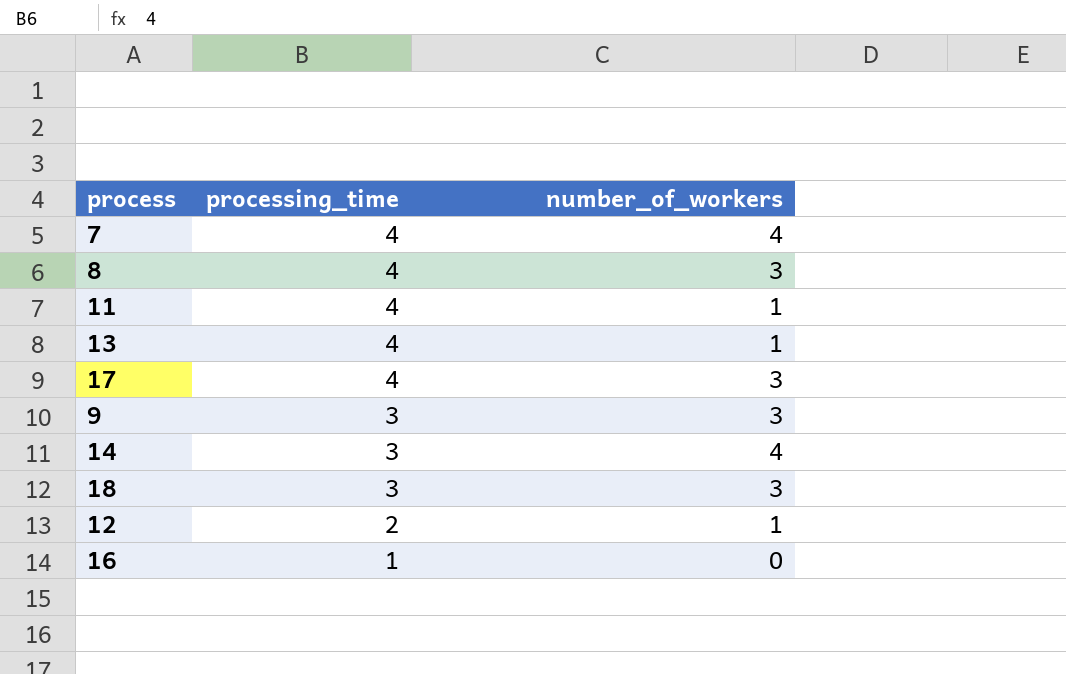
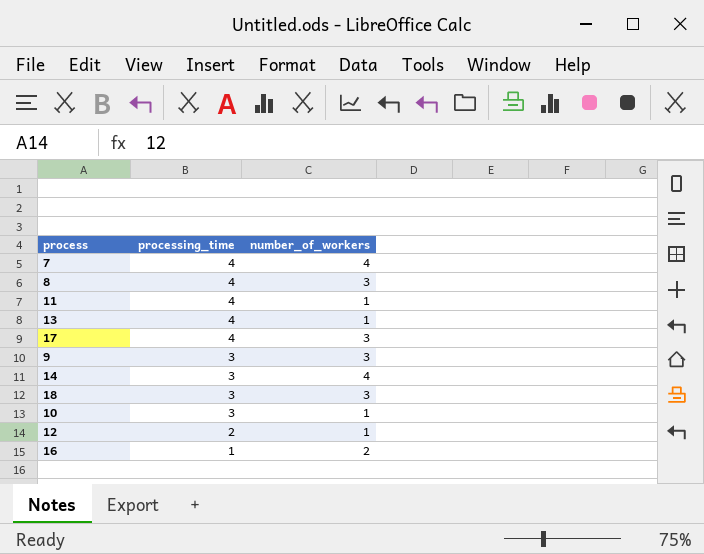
row 10: none -> 3 | 1
16 | number_of_workers: 0 -> 2

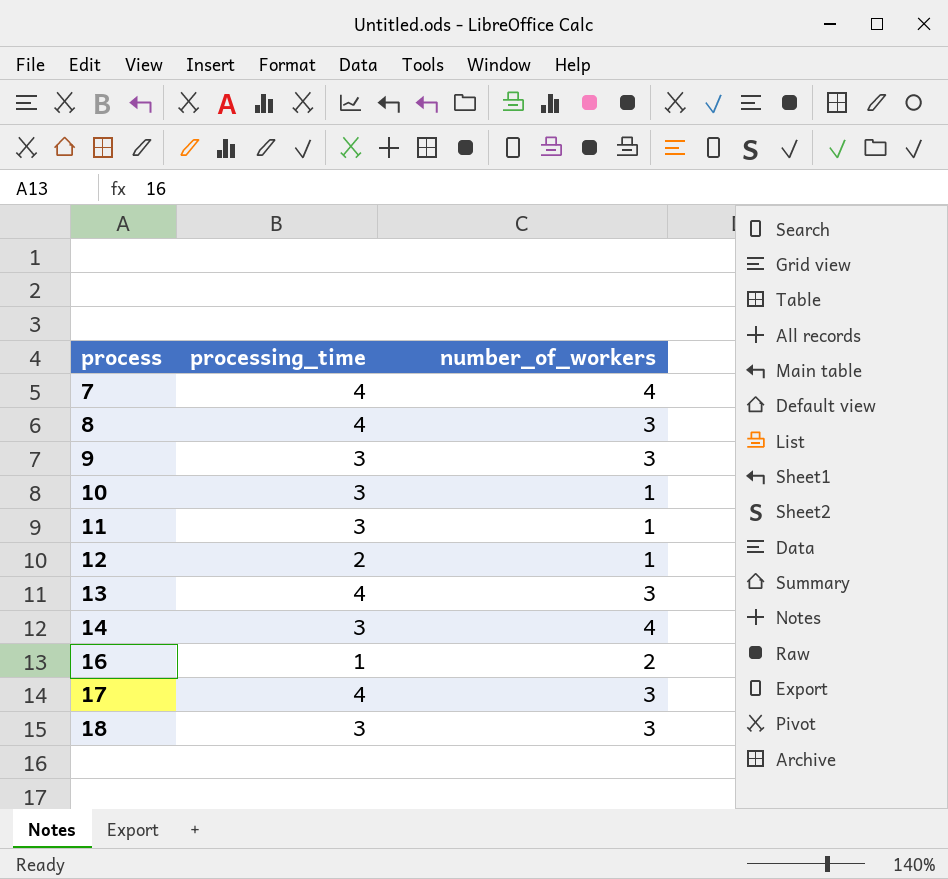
row order: processing_time descending -> process ascending
11 | processing_time: 4 -> 3
13 | number_of_workers: 1 -> 3

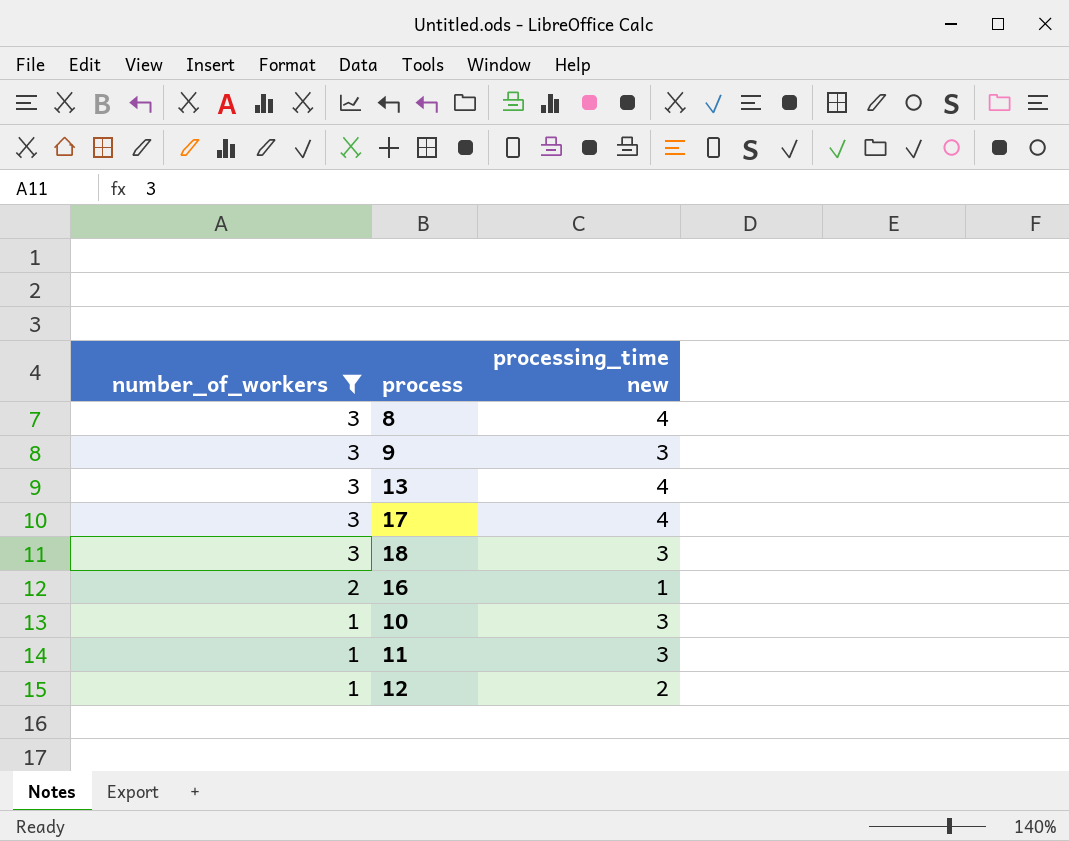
filter: none -> number_of_workers != 4
row order: process ascending -> number_of_workers descending
column number_of_workers | position: 3 -> 1
column name: processing_time -> processing_time new

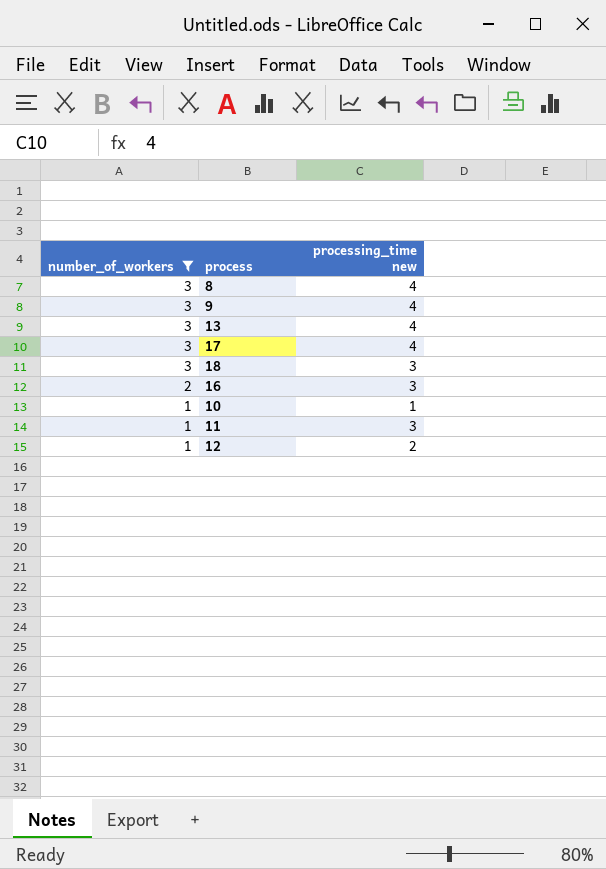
9 | processing_time new: 3 -> 4
16 | processing_time new: 1 -> 3
10 | processing_time new: 3 -> 1

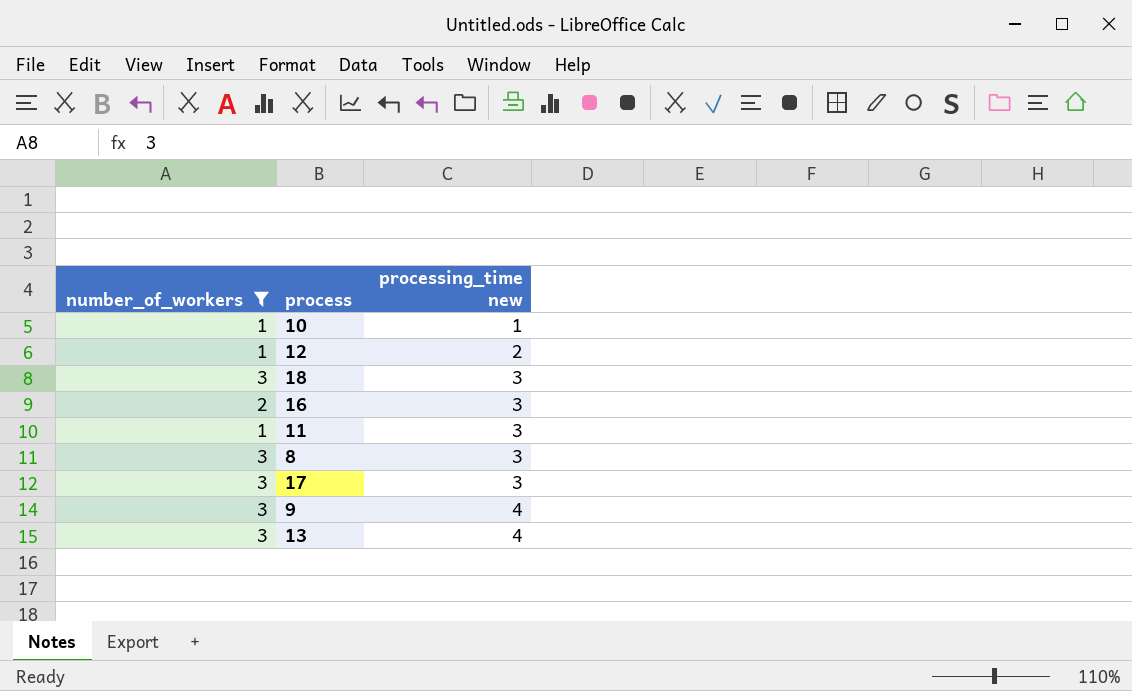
row order: number_of_workers descending -> processing_time new ascending
8 | processing_time new: 4 -> 3
17 | processing_time new: 4 -> 3

